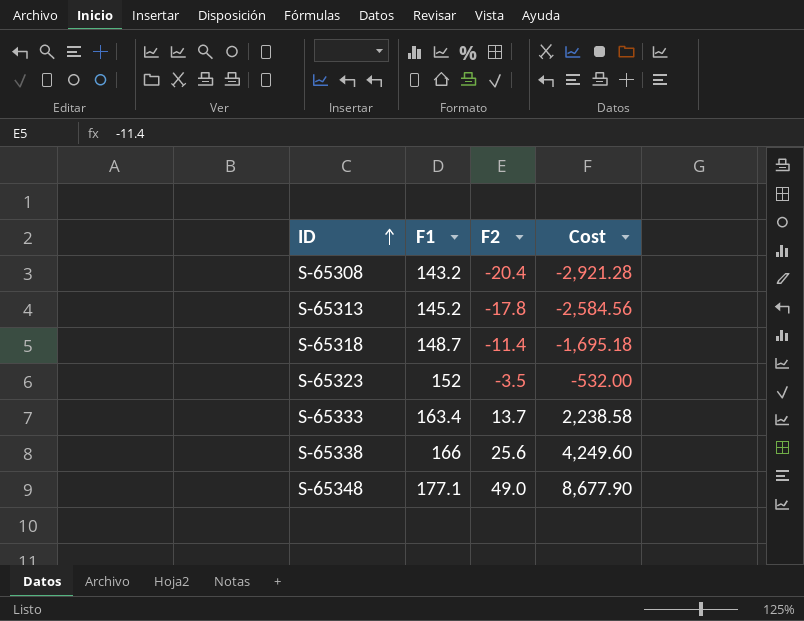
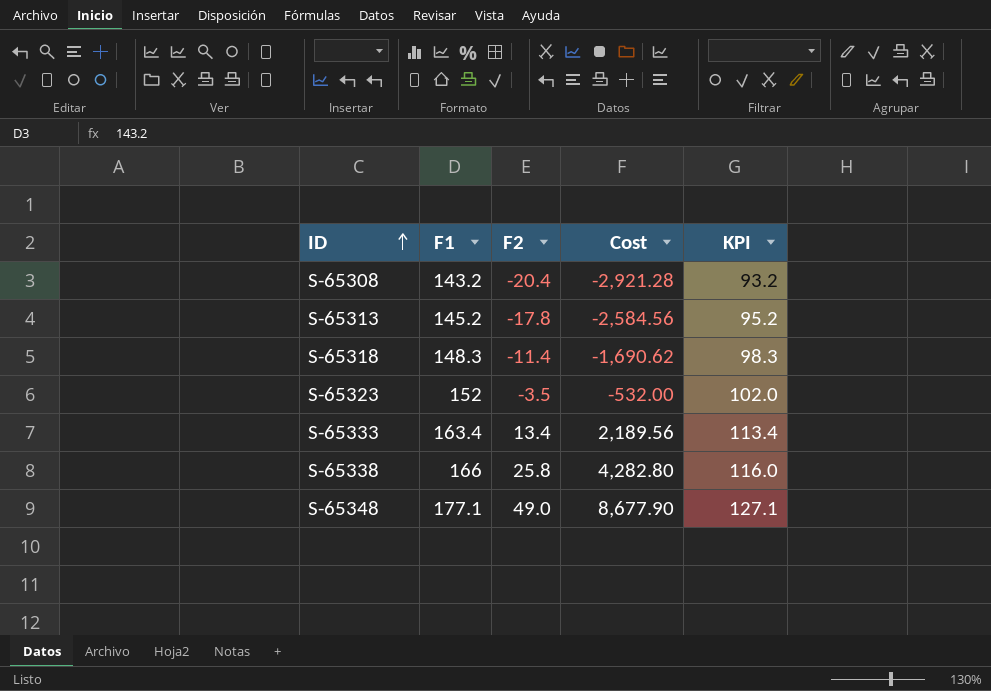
column KPI | formula: none -> [F1] - 50
S-65318 | F1: 148.7 -> 148.3
S-65318 | Cost: -1,695.18 -> -1,690.62
S-65333 | F2: 13.7 -> 13.4
S-65333 | Cost: 2,238.58 -> 2,189.56
S-65338 | F2: 25.6 -> 25.8
S-65338 | Cost: 4,249.60 -> 4,282.80

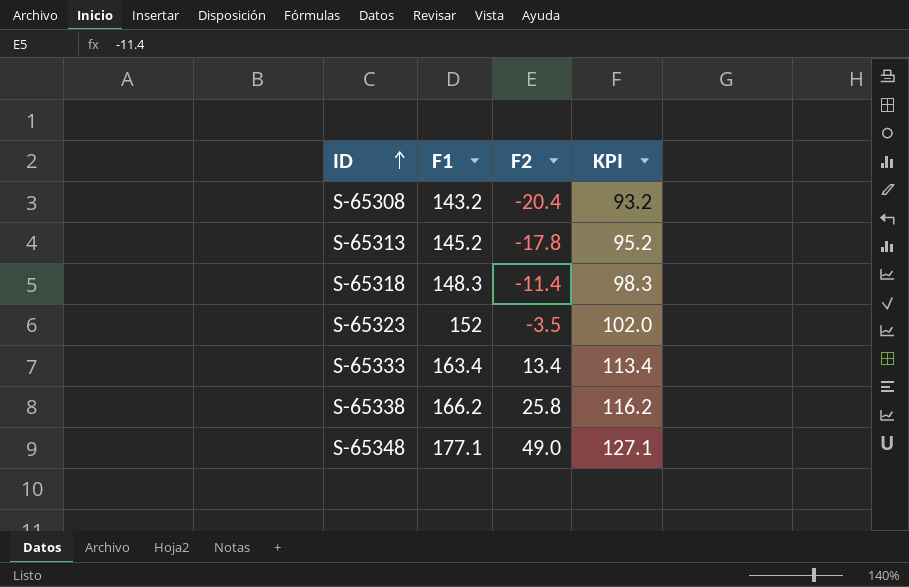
column Cost | formula: [F1] * [F2] -> none
S-65338 | F1: 166 -> 166.2
S-65338 | KPI: 116.0 -> 116.2

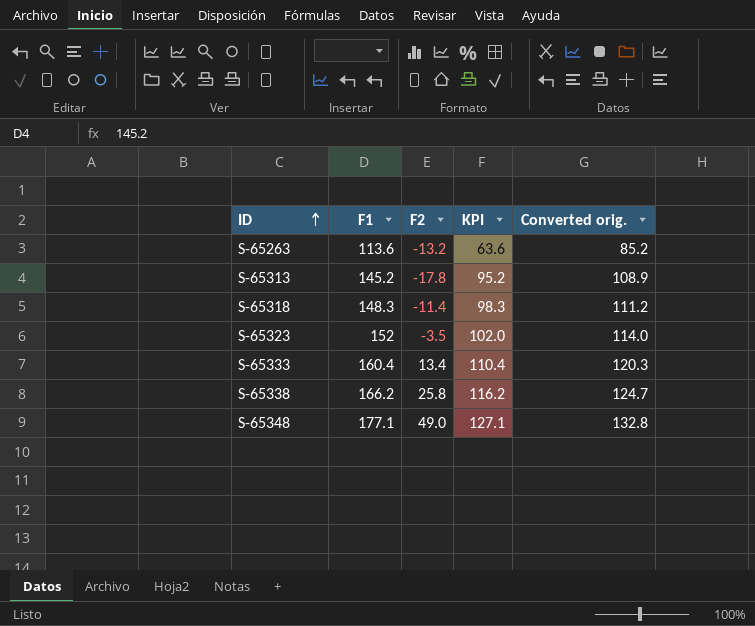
column Converted orig. | formula: none -> [F1] * 0.75
row S-65308: 143.2 | -20.4 | 93.2 -> none
row S-65263: none -> 113.6 | -13.2 | 63.6 | 85.2
S-65333 | F1: 163.4 -> 160.4
S-65333 | KPI: 113.4 -> 110.4

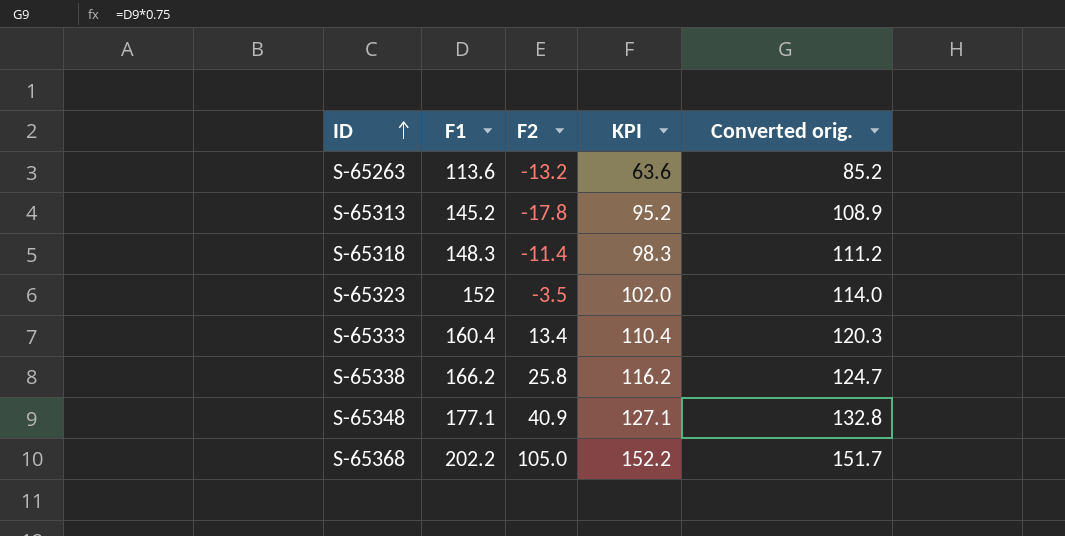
S-65348 | F2: 49.0 -> 40.9
row S-65368: none -> 202.2 | 105.0 | 152.2 | 151.7

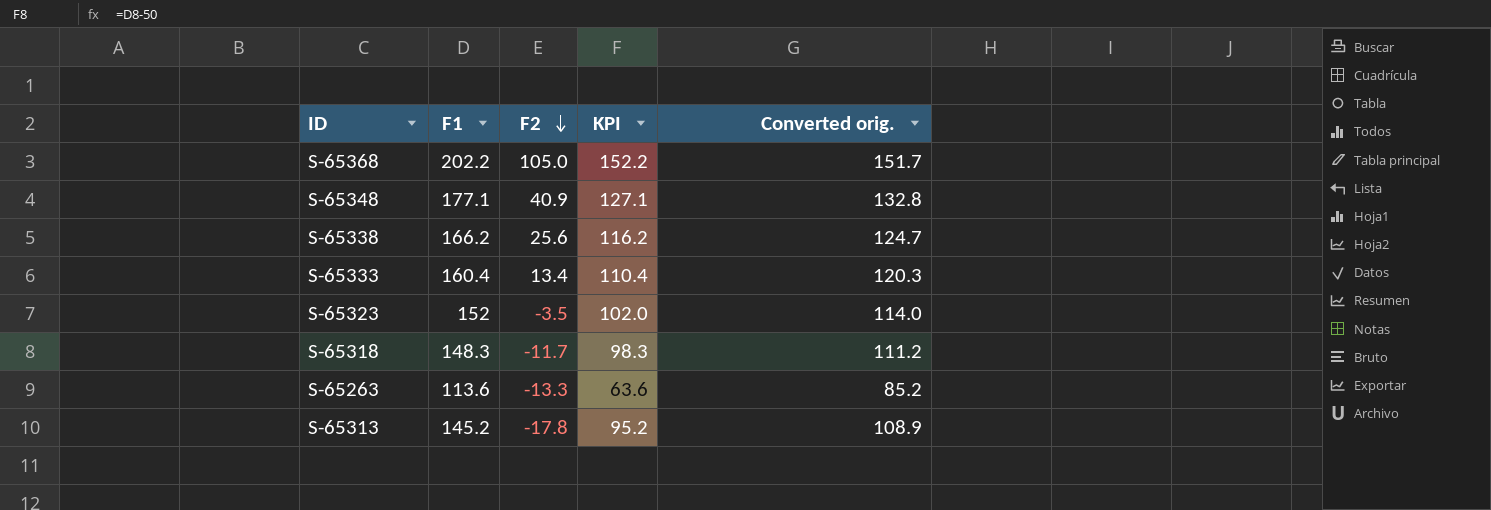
row order: ID ascending -> F2 descending
S-65338 | F2: 25.8 -> 25.6
S-65318 | F2: -11.4 -> -11.7
S-65263 | F2: -13.2 -> -13.3

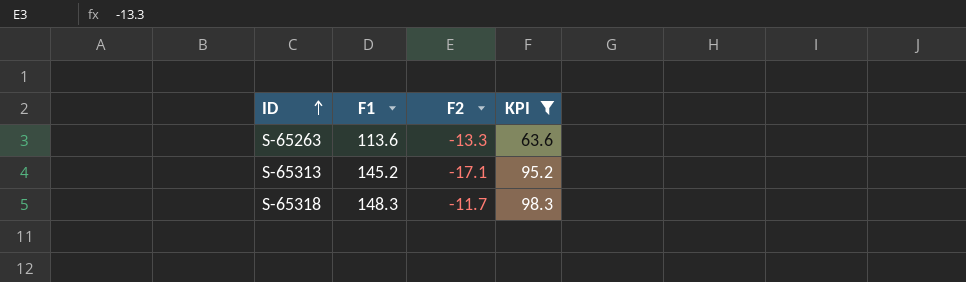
filter: none -> KPI <= 98.3
row order: F2 descending -> ID ascending
column Converted orig. | formula: [F1] * 0.75 -> none
S-65313 | F2: -17.8 -> -17.1

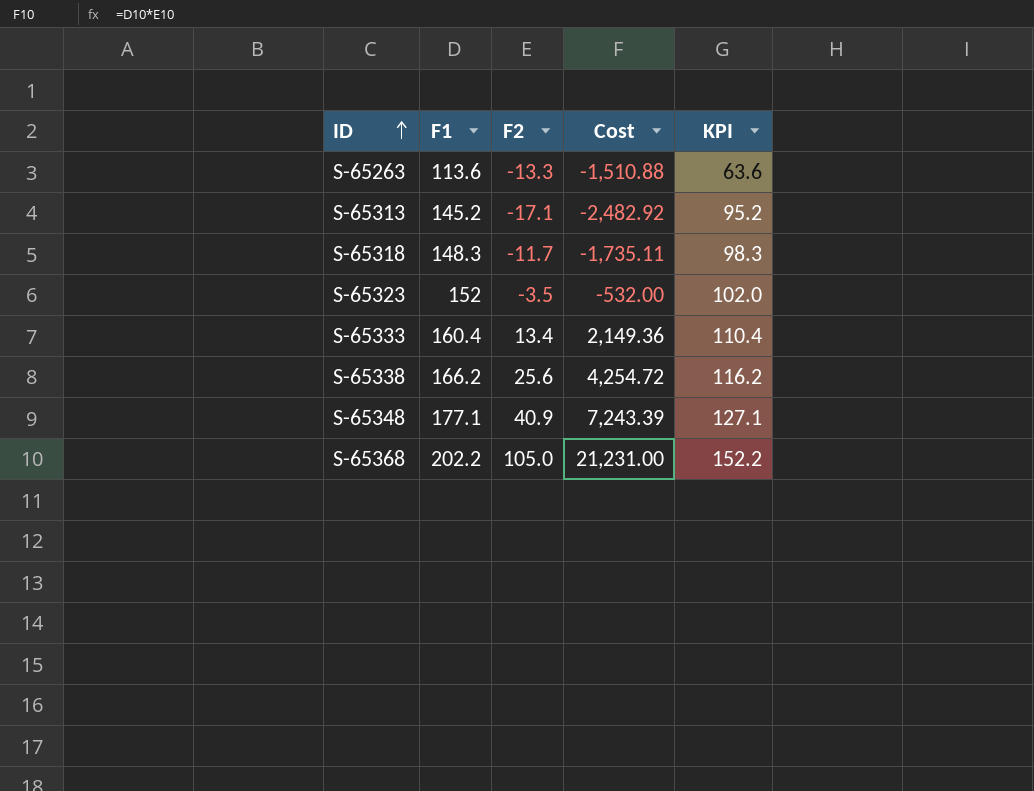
filter: KPI <= 98.3 -> none
column Cost | formula: none -> [F1] * [F2]

